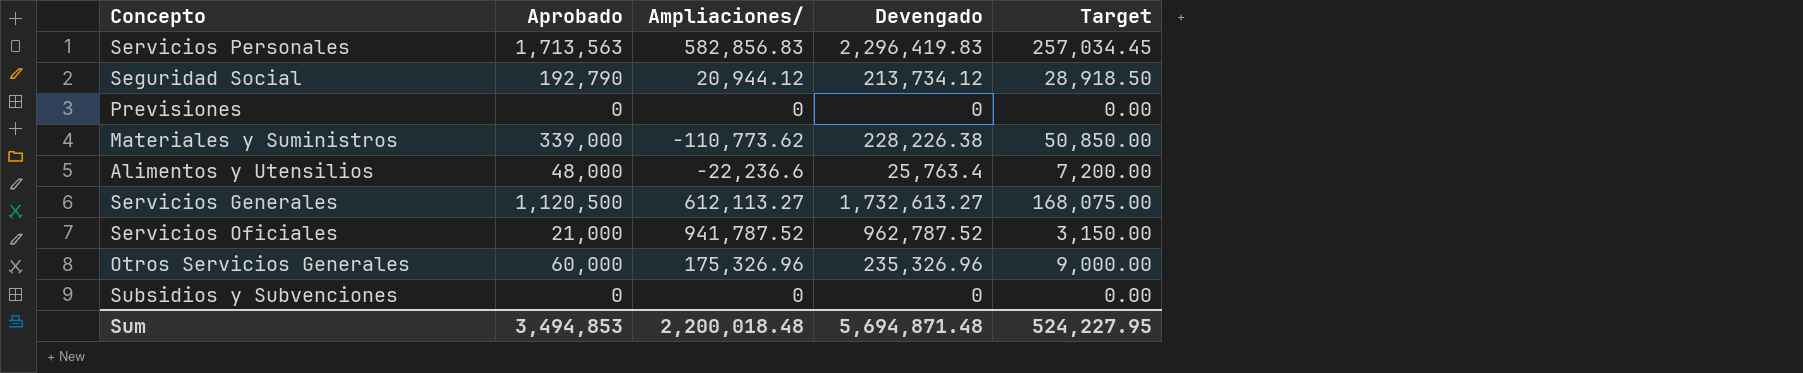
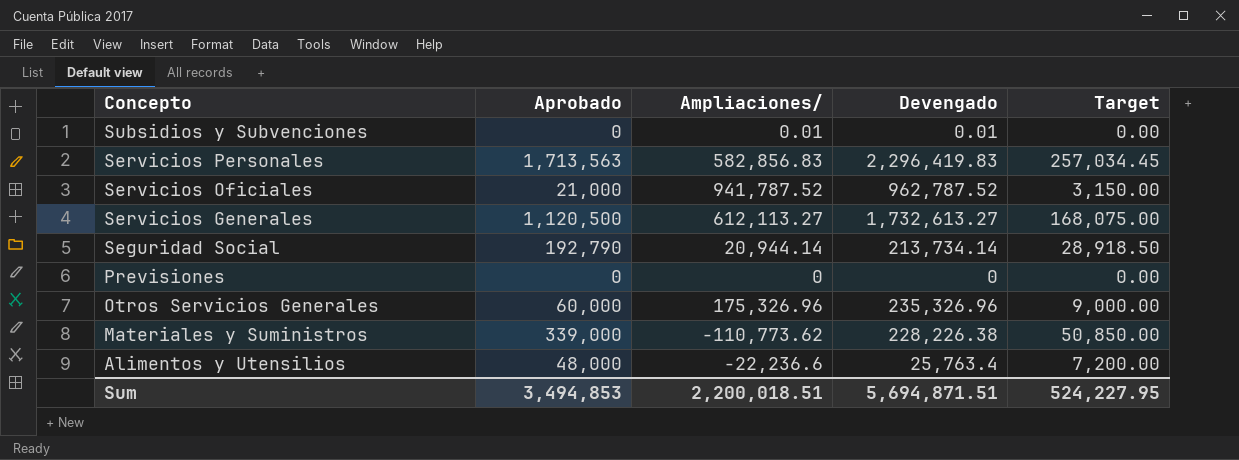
row order: none -> Concepto descending
Subsidios y Subvenciones | Ampliaciones/: 0 -> 0.01
Subsidios y Subvenciones | Devengado: 0 -> 0.01
Seguridad Social | Ampliaciones/: 20,944.12 -> 20,944.14
Seguridad Social | Devengado: 213,734.12 -> 213,734.14
Sum | Ampliaciones/: 2,200,018.48 -> 2,200,018.51
Sum | Devengado: 5,694,871.48 -> 5,694,871.51

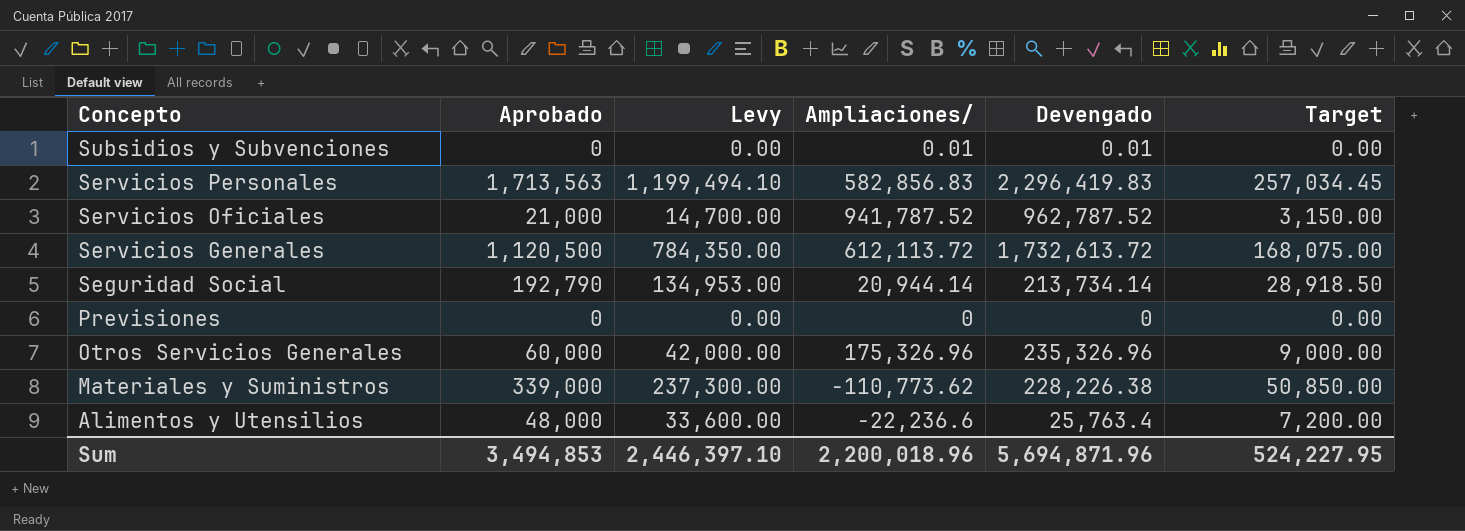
column Levy | formula: none -> [Aprobado] * 0.7
Servicios Generales | Ampliaciones/: 612,113.27 -> 612,113.72
Servicios Generales | Devengado: 1,732,613.27 -> 1,732,613.72
Sum | Ampliaciones/: 2,200,018.51 -> 2,200,018.96
Sum | Devengado: 5,694,871.51 -> 5,694,871.96

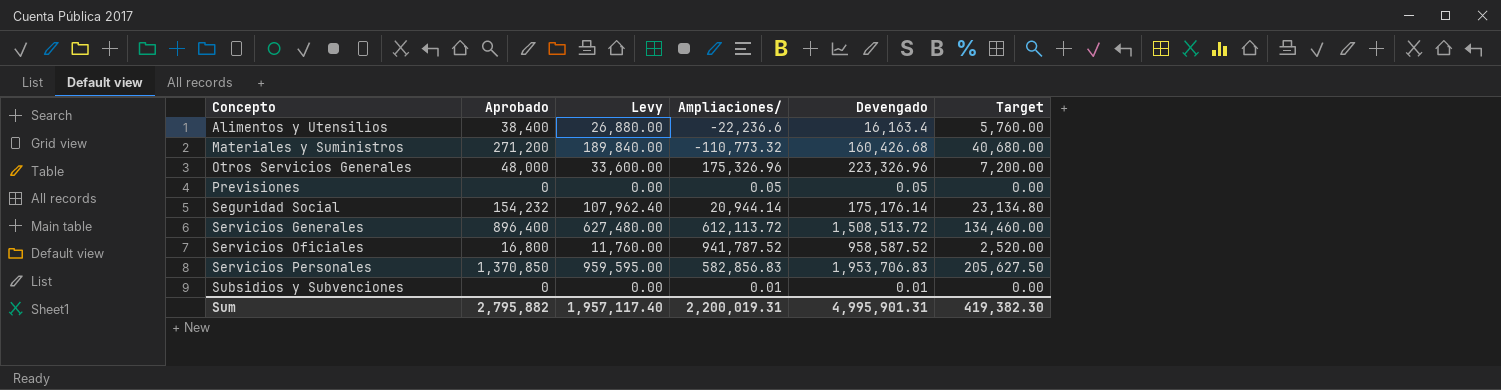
row order: Concepto descending -> Concepto ascending
Alimentos y Utensilios | Aprobado: 48,000 -> 38,400
Alimentos y Utensilios | Levy: 33,600.00 -> 26,880.00
Alimentos y Utensilios | Devengado: 25,763.4 -> 16,163.4
Alimentos y Utensilios | Target: 7,200.00 -> 5,760.00
Materiales y Suministros | Aprobado: 339,000 -> 271,200
Materiales y Suministros | Levy: 237,300.00 -> 189,840.00
Materiales y Suministros | Ampliaciones/: -110,773.62 -> -110,773.32
Materiales y Suministros | Devengado: 228,226.38 -> 160,426.68
Materiales y Suministros | Target: 50,850.00 -> 40,680.00
Otros Servicios Generales | Aprobado: 60,000 -> 48,000
Otros Servicios Generales | Levy: 42,000.00 -> 33,600.00
Otros Servicios Generales | Devengado: 235,326.96 -> 223,326.96
Otros Servicios Generales | Target: 9,000.00 -> 7,200.00
Previsiones | Ampliaciones/: 0 -> 0.05
Previsiones | Devengado: 0 -> 0.05
Seguridad Social | Aprobado: 192,790 -> 154,232
Seguridad Social | Levy: 134,953.00 -> 107,962.40
Seguridad Social | Devengado: 213,734.14 -> 175,176.14
Seguridad Social | Target: 28,918.50 -> 23,134.80
Servicios Generales | Aprobado: 1,120,500 -> 896,400
Servicios Generales | Levy: 784,350.00 -> 627,480.00
Servicios Generales | Devengado: 1,732,613.72 -> 1,508,513.72
Servicios Generales | Target: 168,075.00 -> 134,460.00
Servicios Oficiales | Aprobado: 21,000 -> 16,800
Servicios Oficiales | Levy: 14,700.00 -> 11,760.00
Servicios Oficiales | Devengado: 962,787.52 -> 958,587.52
Servicios Oficiales | Target: 3,150.00 -> 2,520.00
Servicios Personales | Aprobado: 1,713,563 -> 1,370,850
Servicios Personales | Levy: 1,199,494.10 -> 959,595.00
Servicios Personales | Devengado: 2,296,419.83 -> 1,953,706.83
Servicios Personales | Target: 257,034.45 -> 205,627.50
Sum | Aprobado: 3,494,853 -> 2,795,882
Sum | Levy: 2,446,397.10 -> 1,957,117.40
Sum | Ampliaciones/: 2,200,018.96 -> 2,200,019.31
Sum | Devengado: 5,694,871.96 -> 4,995,901.31
Sum | Target: 524,227.95 -> 419,382.30

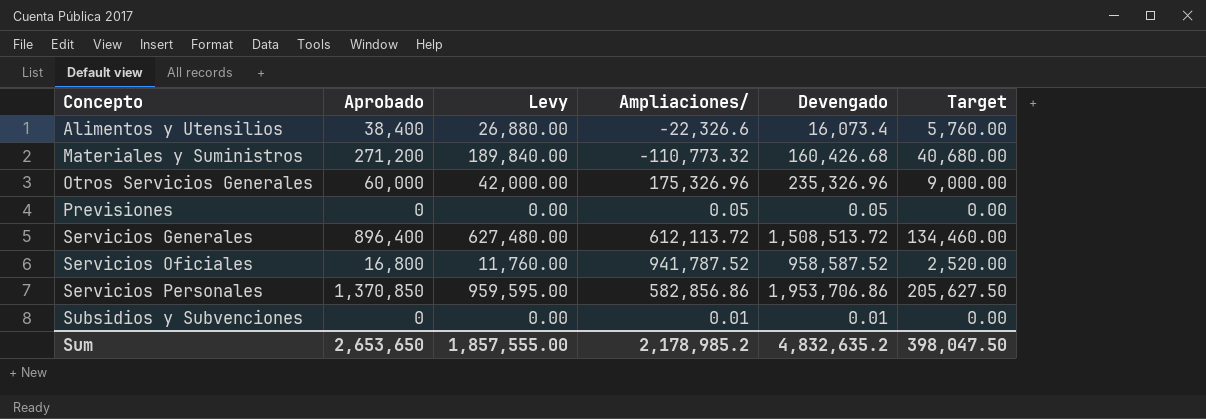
row Seguridad Social: 154,232 | 107,962.40 | 20,944.14 | 175,176.14 | 23,134.80 -> none
Alimentos y Utensilios | Ampliaciones/: -22,236.6 -> -22,326.6
Alimentos y Utensilios | Devengado: 16,163.4 -> 16,073.4
Otros Servicios Generales | Aprobado: 48,000 -> 60,000
Otros Servicios Generales | Levy: 33,600.00 -> 42,000.00
Otros Servicios Generales | Devengado: 223,326.96 -> 235,326.96
Otros Servicios Generales | Target: 7,200.00 -> 9,000.00
Servicios Personales | Ampliaciones/: 582,856.83 -> 582,856.86
Servicios Personales | Devengado: 1,953,706.83 -> 1,953,706.86
Sum | Aprobado: 2,795,882 -> 2,653,650
Sum | Levy: 1,957,117.40 -> 1,857,555.00
Sum | Ampliaciones/: 2,200,019.31 -> 2,178,985.2
Sum | Devengado: 4,995,901.31 -> 4,832,635.2
Sum | Target: 419,382.30 -> 398,047.50

